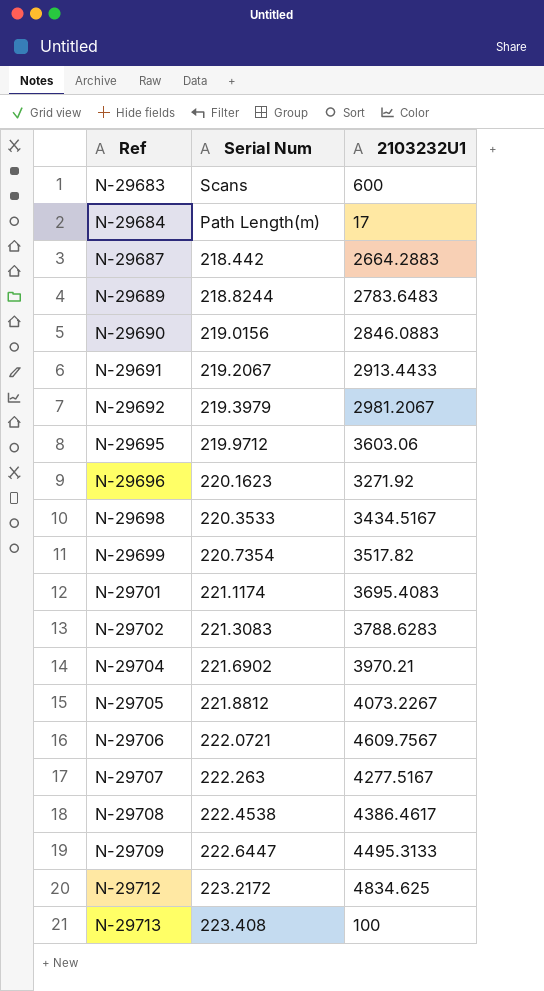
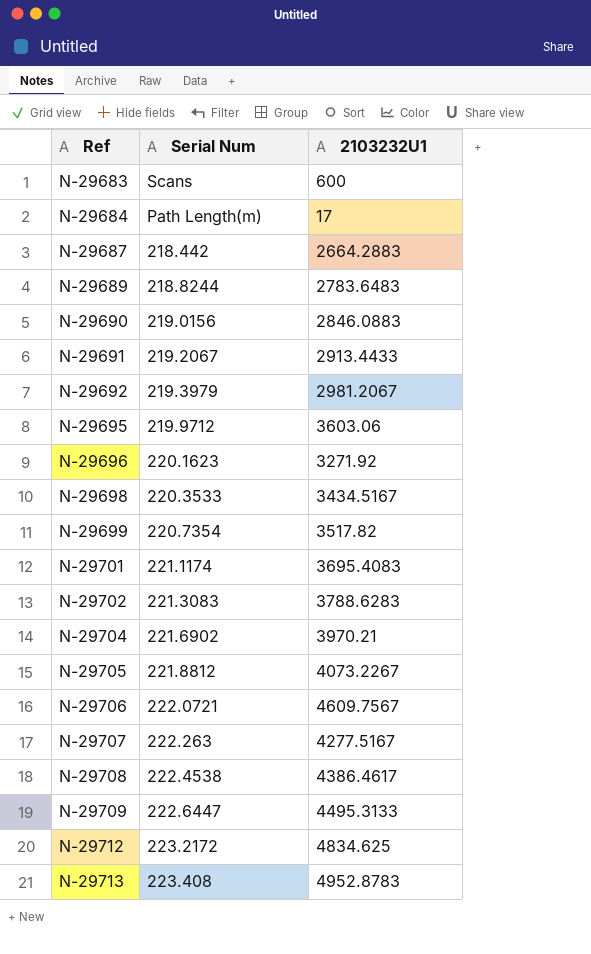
N-29713 | 2103232U1: 100 -> 4952.8783

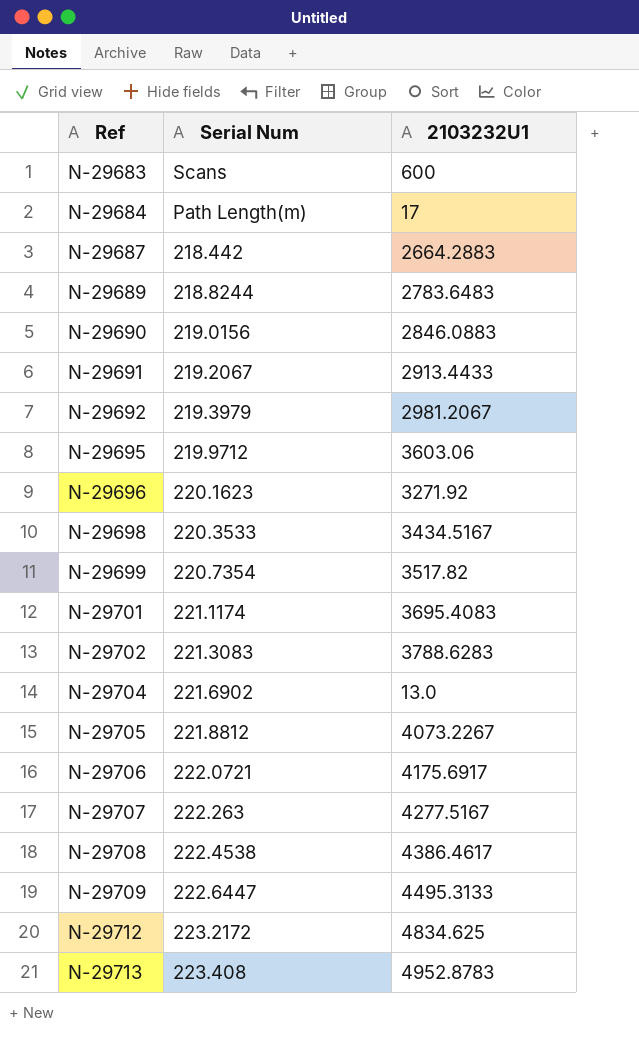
N-29704 | 2103232U1: 3970.21 -> 13.0
N-29706 | 2103232U1: 4609.7567 -> 4175.6917

